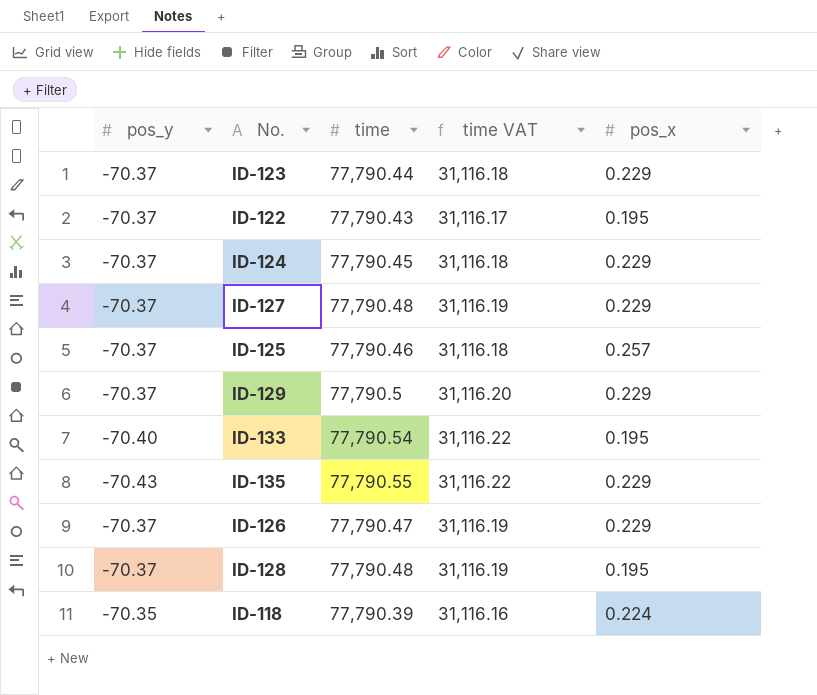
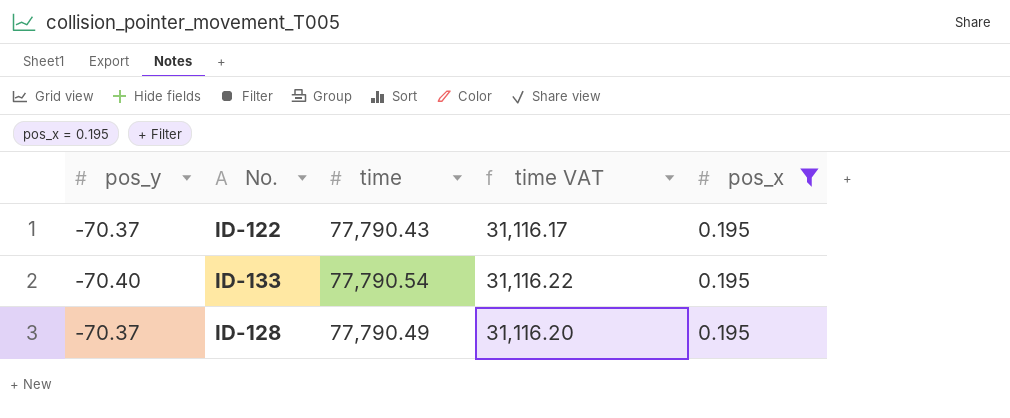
filter: none -> pos_x = 0.195
ID-128 | time: 77,790.48 -> 77,790.49
ID-128 | time VAT: 31,116.19 -> 31,116.20

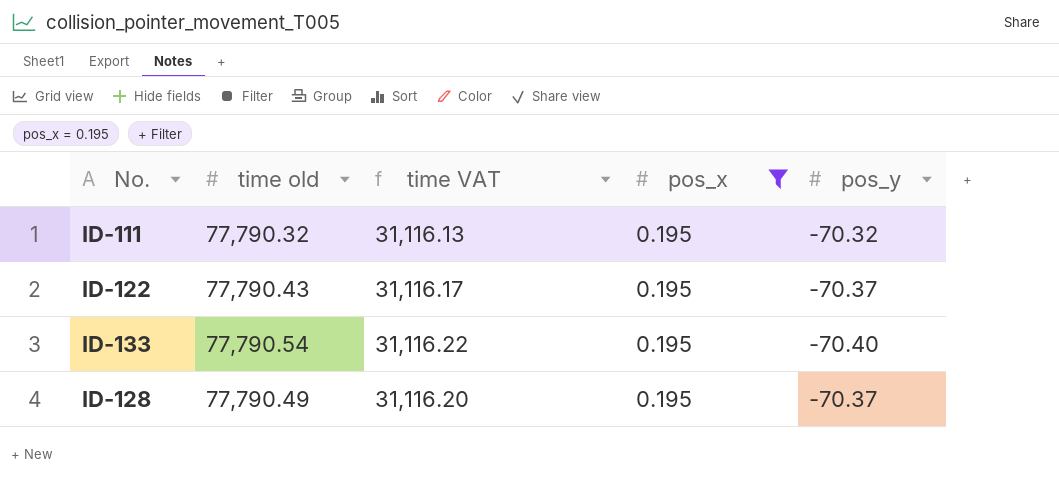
column name: time -> time old
column pos_y | position: 1 -> 5
row ID-111: none -> 77,790.32 | 31,116.13 | 0.195 | -70.32

